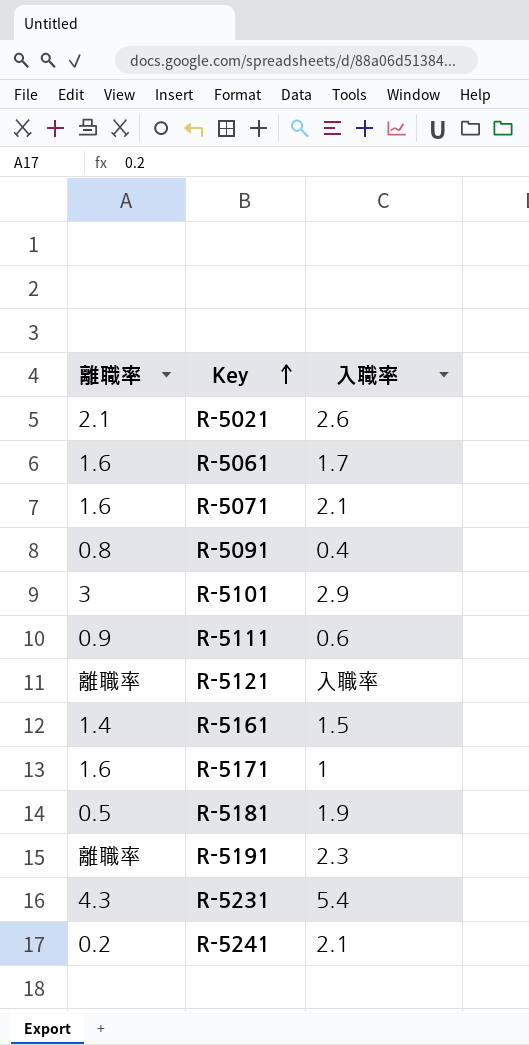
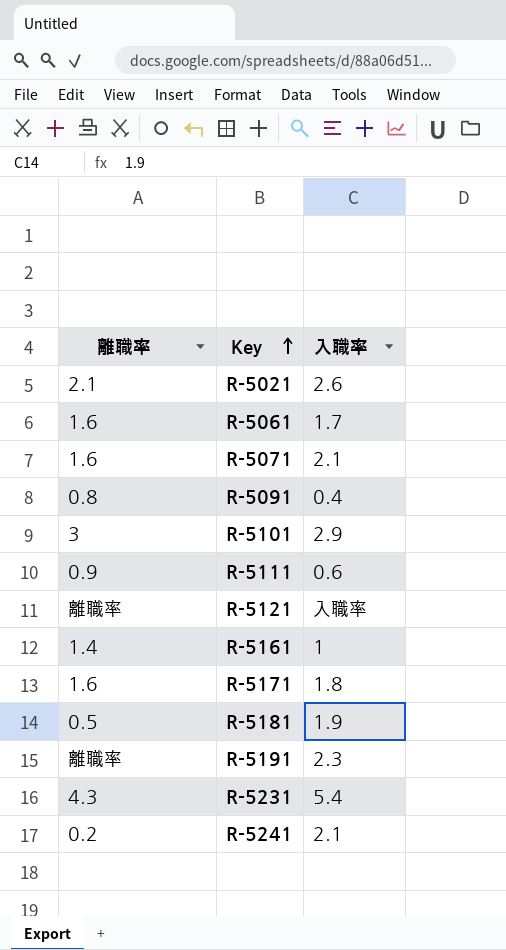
R-5161 | 入職率: 1.5 -> 1
R-5171 | 入職率: 1 -> 1.8

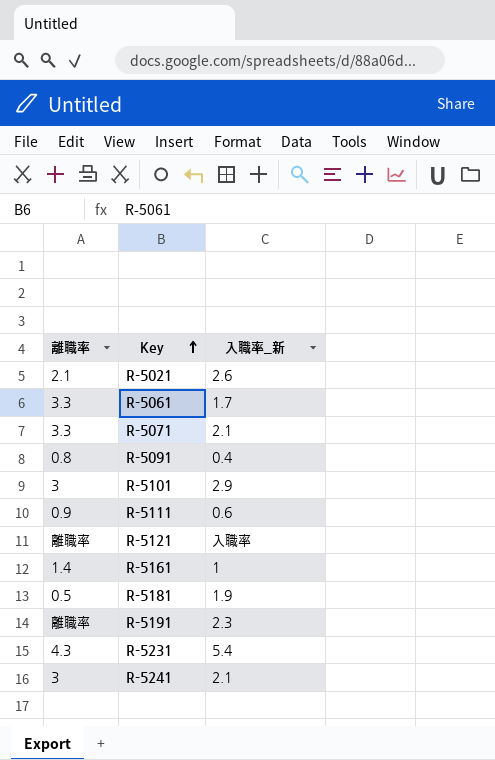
column name: 入職率 -> 入職率_新
row R-5171: 1.6 | 1.8 -> none
R-5061 | 離職率: 1.6 -> 3.3
R-5071 | 離職率: 1.6 -> 3.3
R-5241 | 離職率: 0.2 -> 3

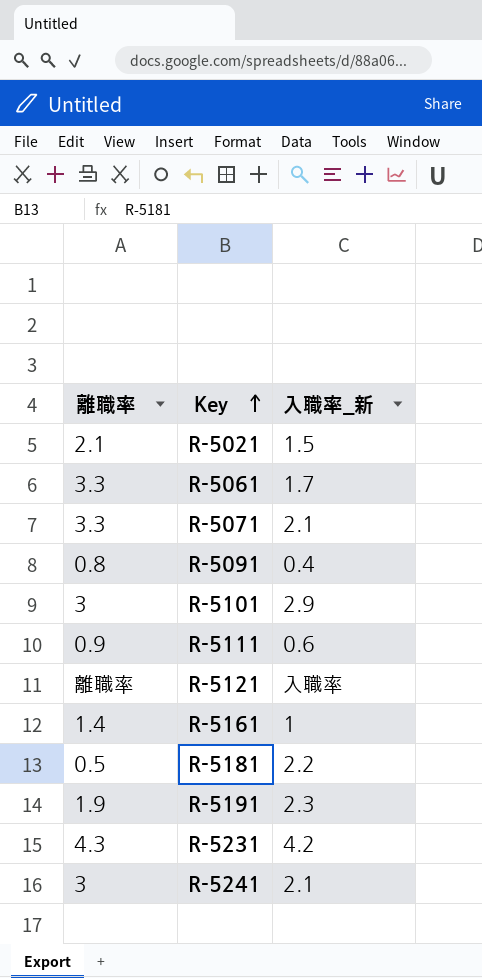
R-5021 | 入職率_新: 2.6 -> 1.5
R-5181 | 入職率_新: 1.9 -> 2.2
R-5191 | 離職率: 離職率 -> 1.9
R-5231 | 入職率_新: 5.4 -> 4.2

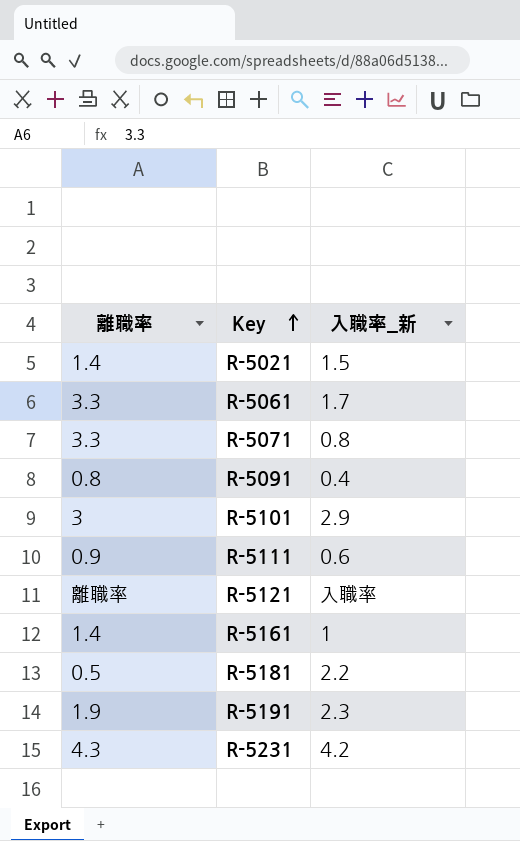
row R-5241: 3 | 2.1 -> none
R-5021 | 離職率: 2.1 -> 1.4
R-5071 | 入職率_新: 2.1 -> 0.8

